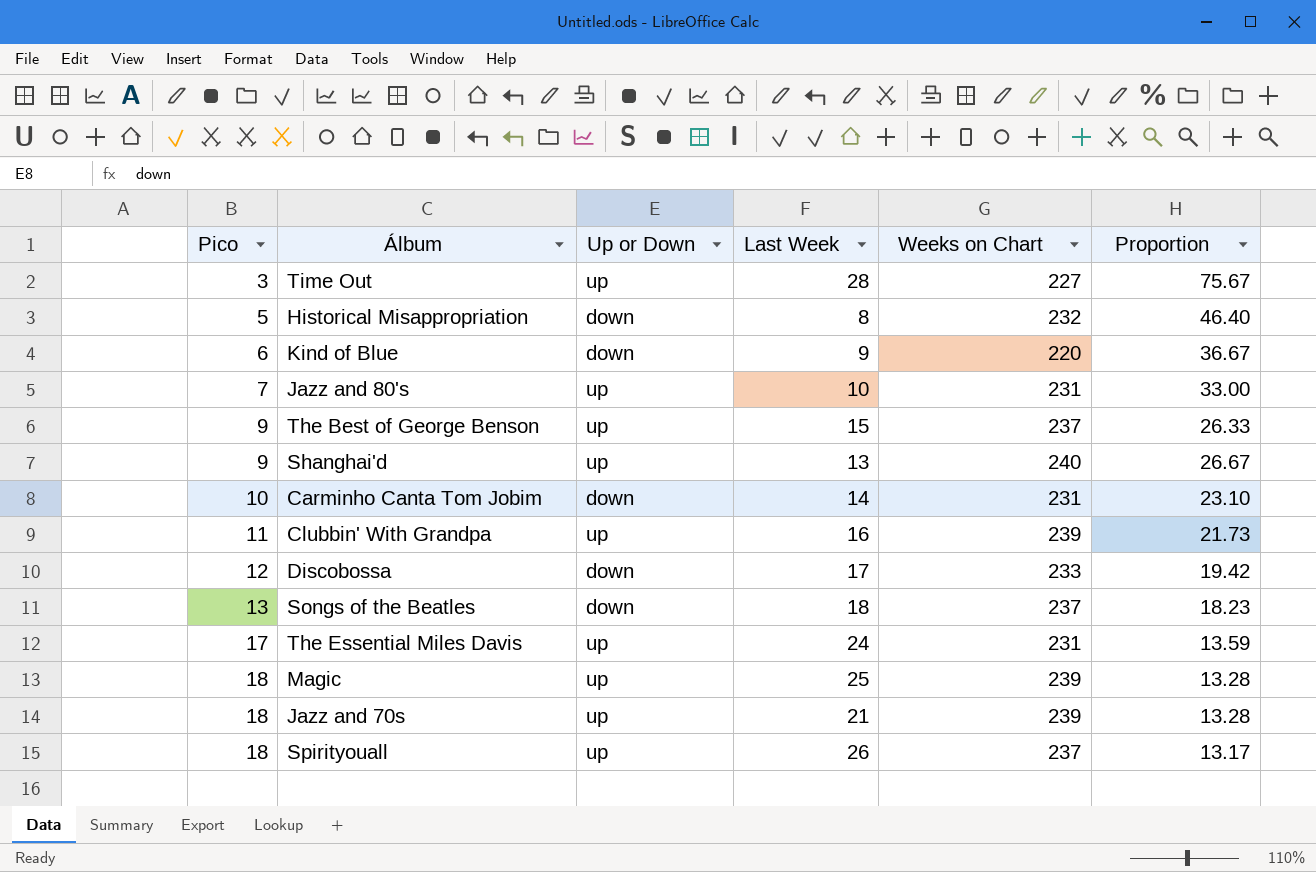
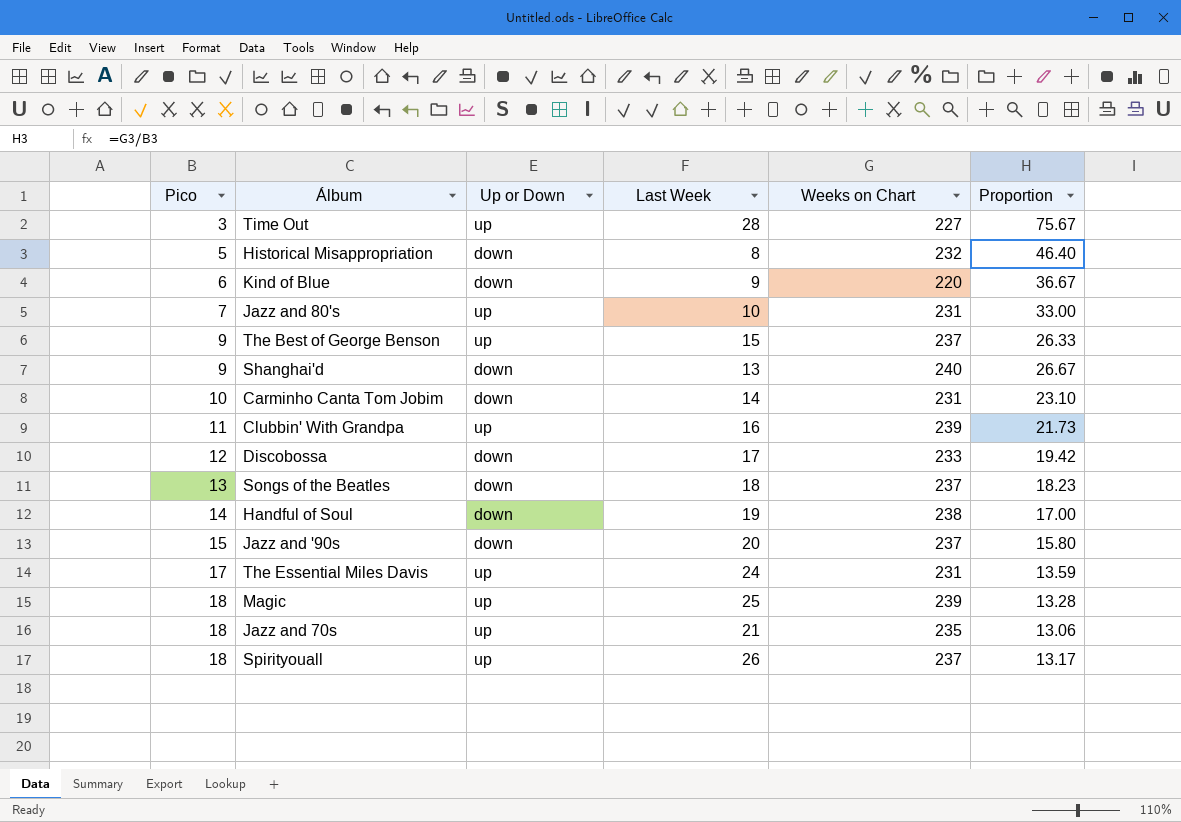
Shanghai'd | Up or Down: up -> down
row Handful of Soul: none -> 14 | down | 19 | 238 | 17.00
row Jazz and '90s: none -> 15 | down | 20 | 237 | 15.80
Jazz and 70s | Weeks on Chart: 239 -> 235
Jazz and 70s | Proportion: 13.28 -> 13.06

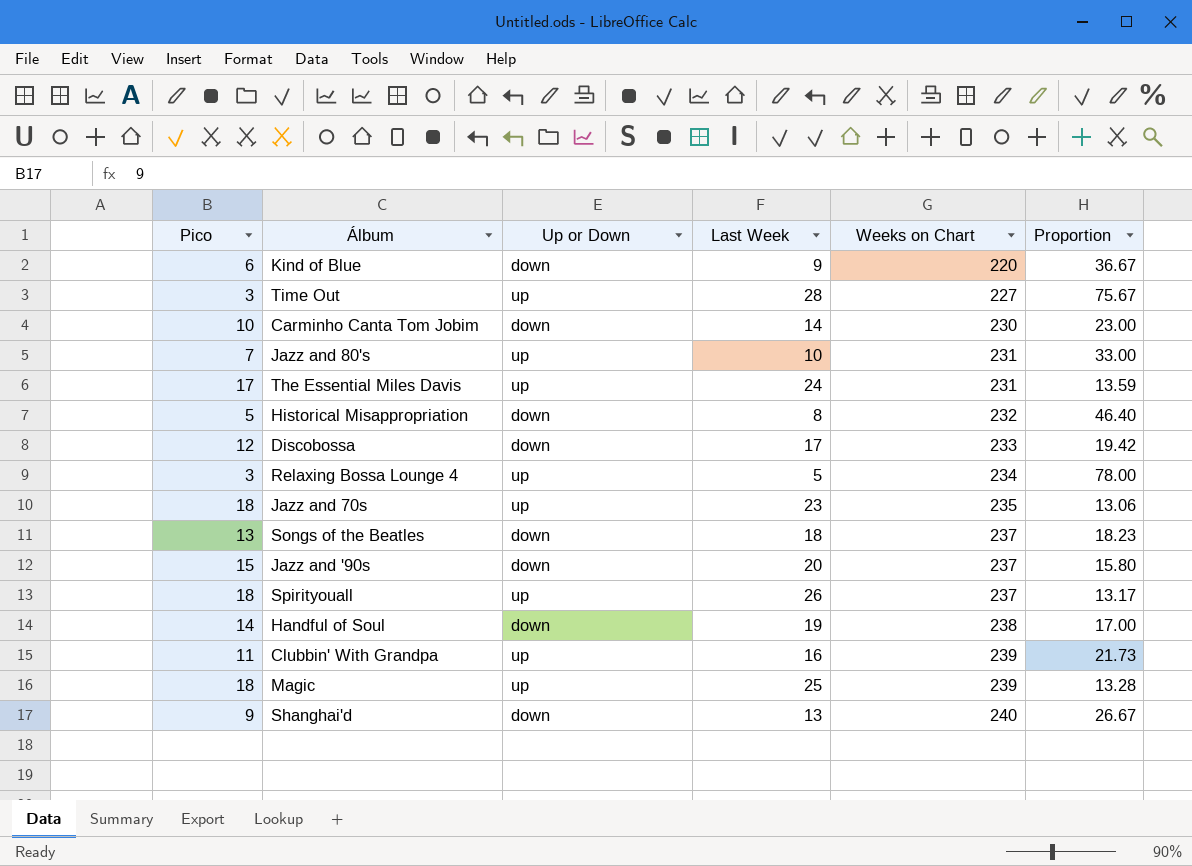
row order: Pico ascending -> Weeks on Chart ascending
row The Best of George Benson: 9 | up | 15 | 237 | 26.33 -> none
Carminho Canta Tom Jobim | Weeks on Chart: 231 -> 230
Carminho Canta Tom Jobim | Proportion: 23.10 -> 23.00
row Relaxing Bossa Lounge 4: none -> 3 | up | 5 | 234 | 78.00
Jazz and 70s | Last Week: 21 -> 23

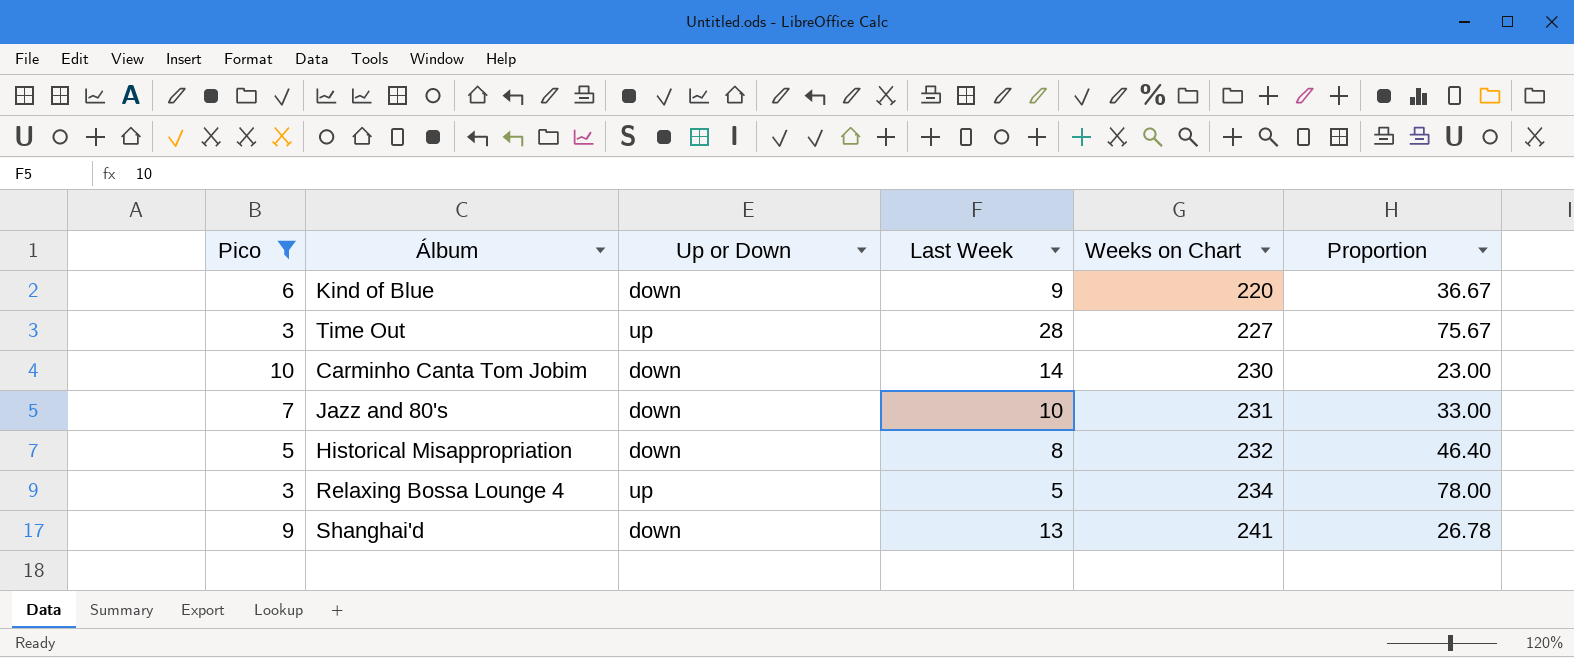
filter: none -> Pico <= 10
Jazz and 80's | Up or Down: up -> down
Shanghai'd | Weeks on Chart: 240 -> 241
Shanghai'd | Proportion: 26.67 -> 26.78

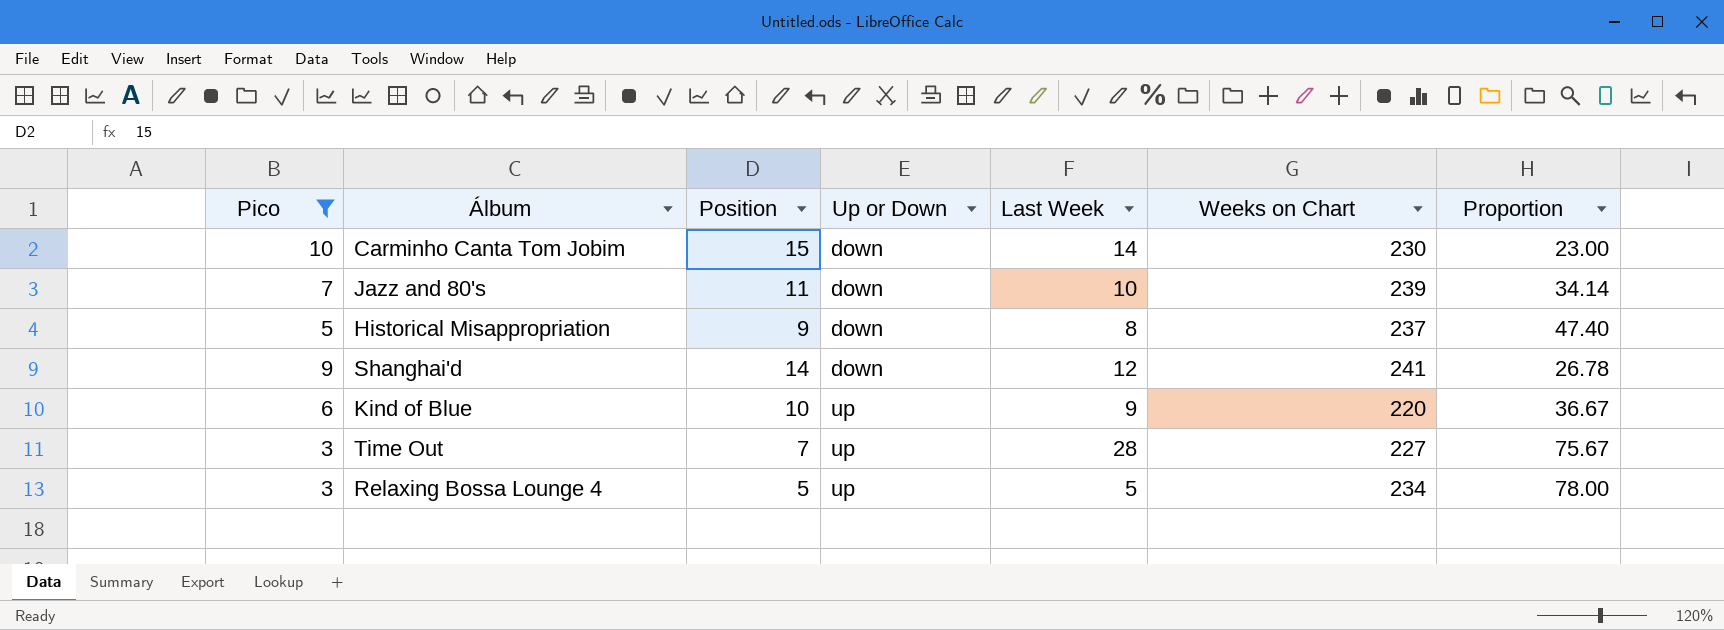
row order: Weeks on Chart ascending -> Up or Down ascending
column Position | position: none -> 3
Jazz and 80's | Weeks on Chart: 231 -> 239
Jazz and 80's | Proportion: 33.00 -> 34.14
Historical Misappropriation | Weeks on Chart: 232 -> 237
Historical Misappropriation | Proportion: 46.40 -> 47.40
Shanghai'd | Last Week: 13 -> 12
Kind of Blue | Up or Down: down -> up

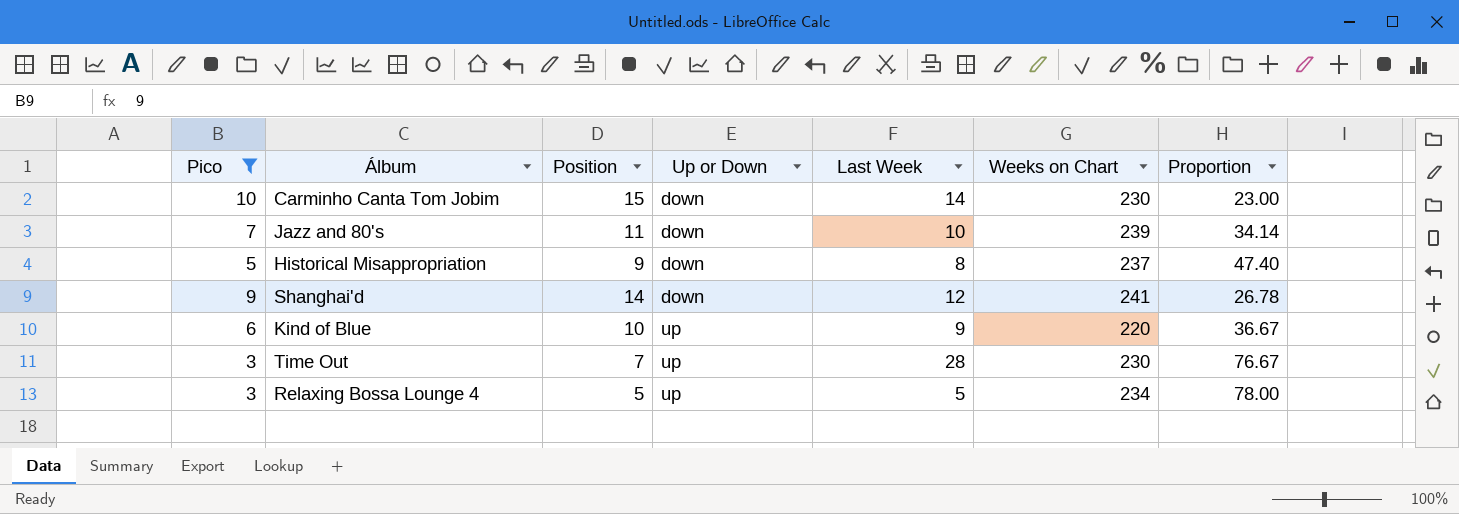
Time Out | Weeks on Chart: 227 -> 230
Time Out | Proportion: 75.67 -> 76.67

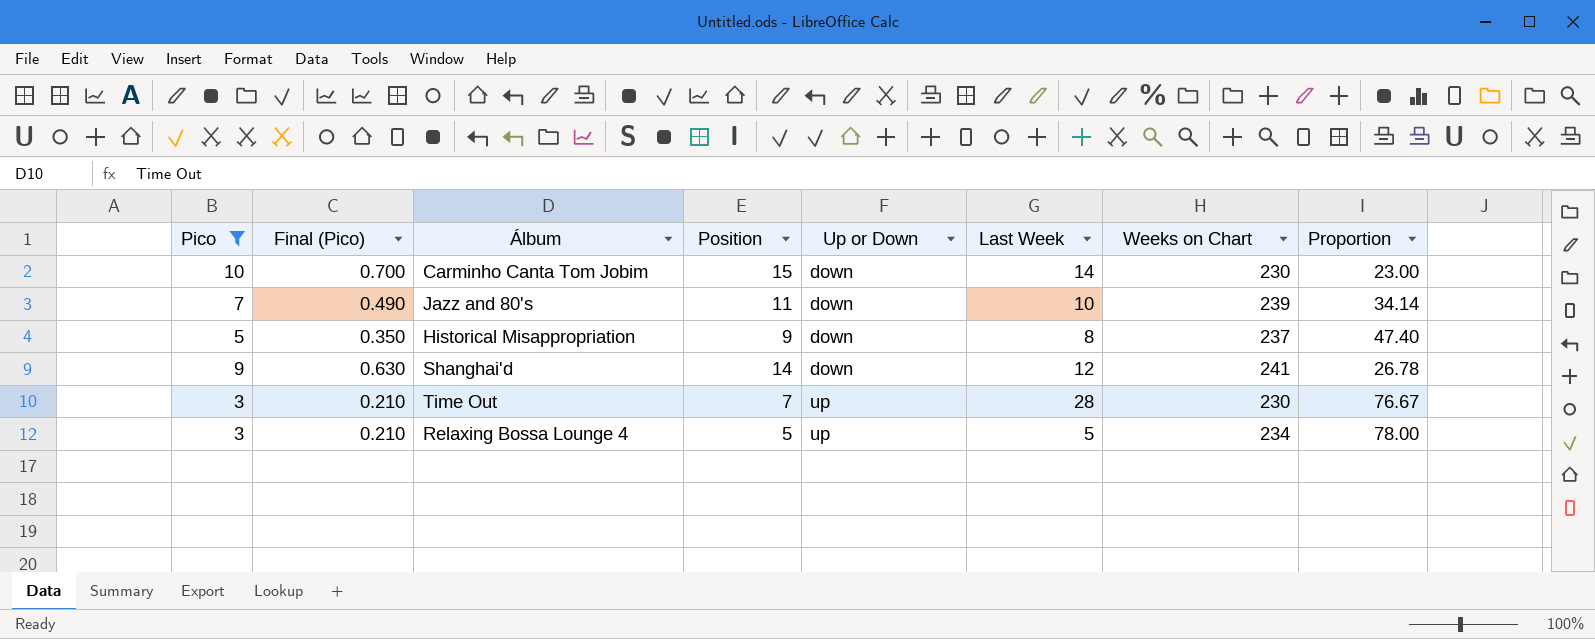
column Final (Pico) | formula: none -> [Pico] * 0.07
row Kind of Blue: 6 | 10 | up | 9 | 220 | 36.67 -> none

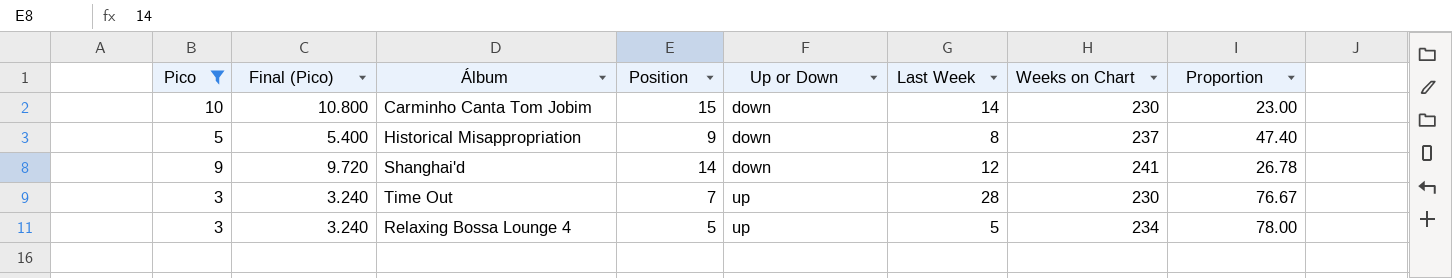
column Final (Pico) | formula: [Pico] * 0.07 -> [Pico] * 1.08
row Jazz and 80's: 7 | 0.490 | 11 | down | 10 | 239 | 34.14 -> none

